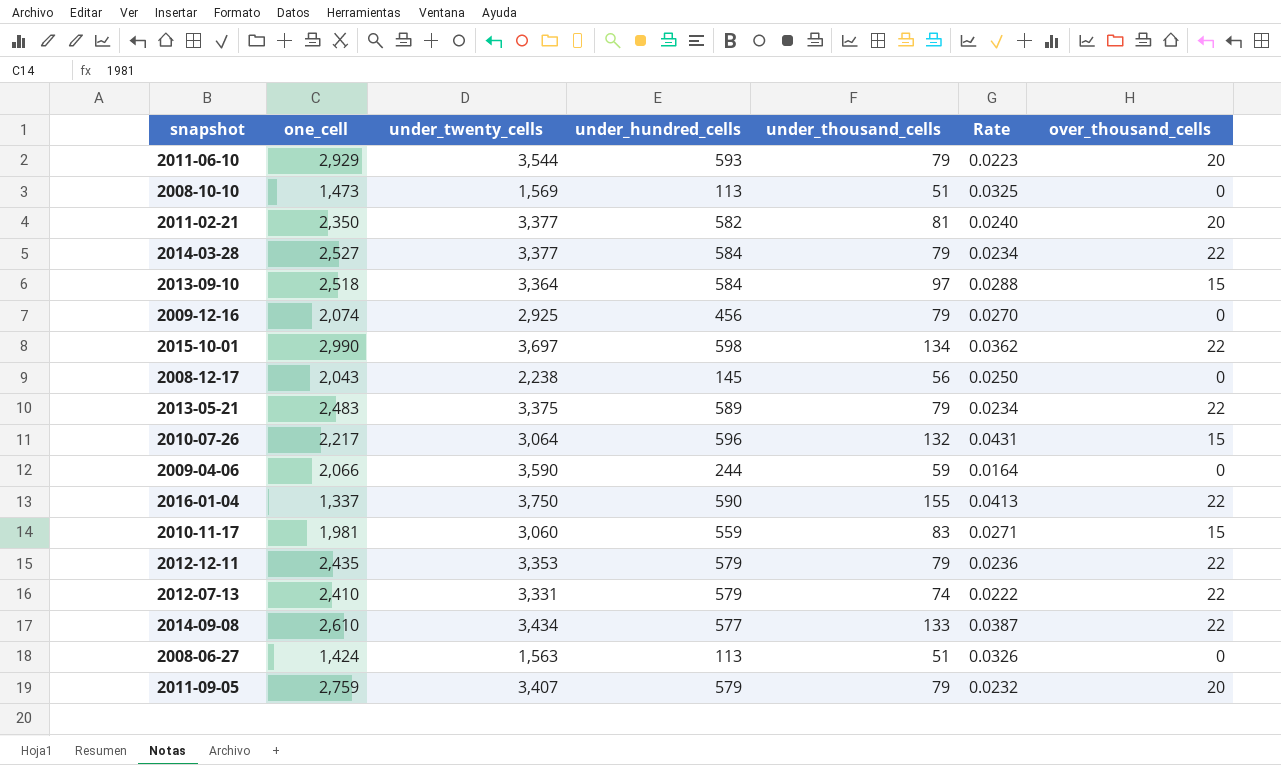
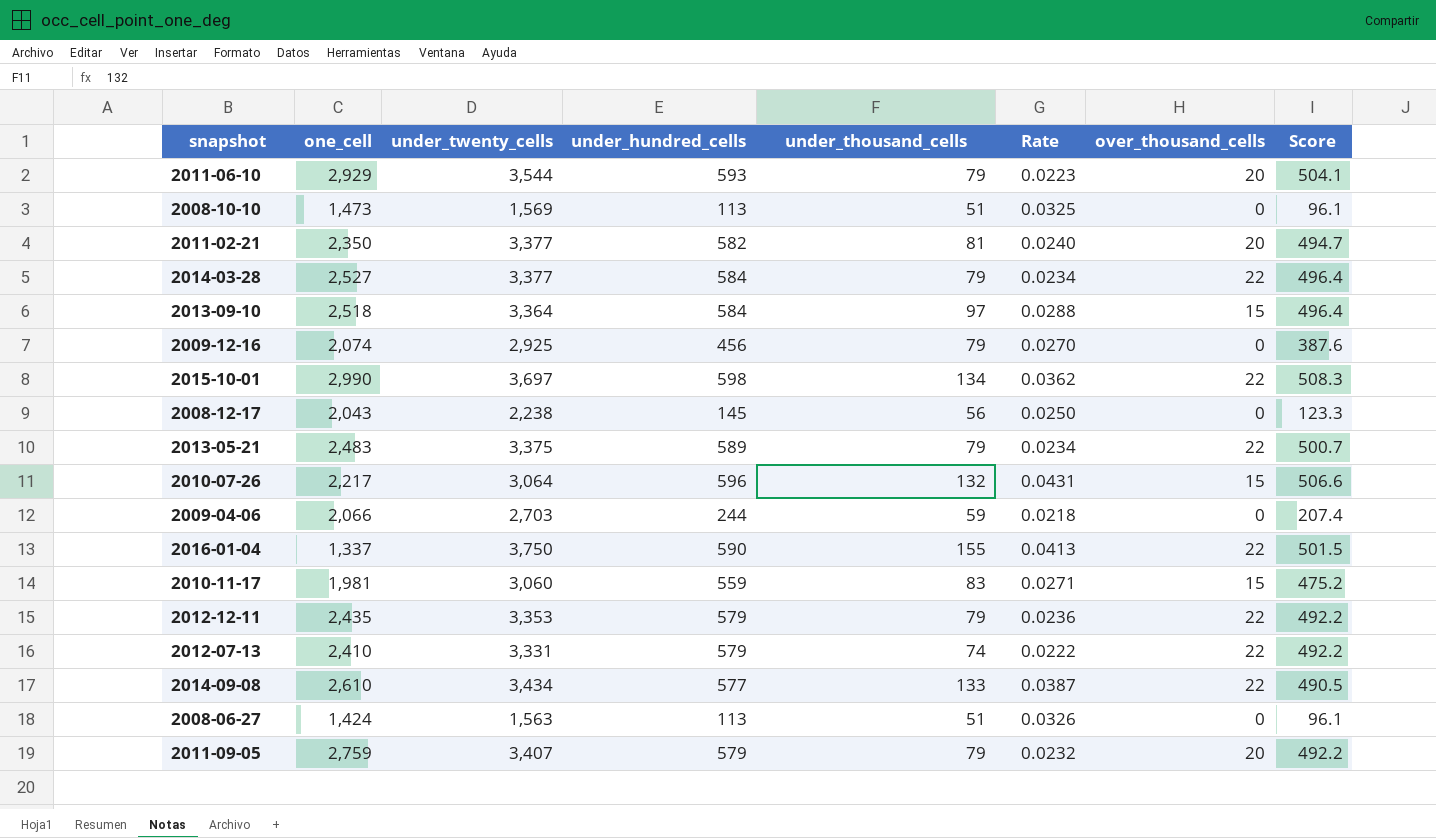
column Score | formula: none -> [under_hundred_cells] * 0.85
2009-04-06 | under_twenty_cells: 3,590 -> 2,703
2009-04-06 | Rate: 0.0164 -> 0.0218

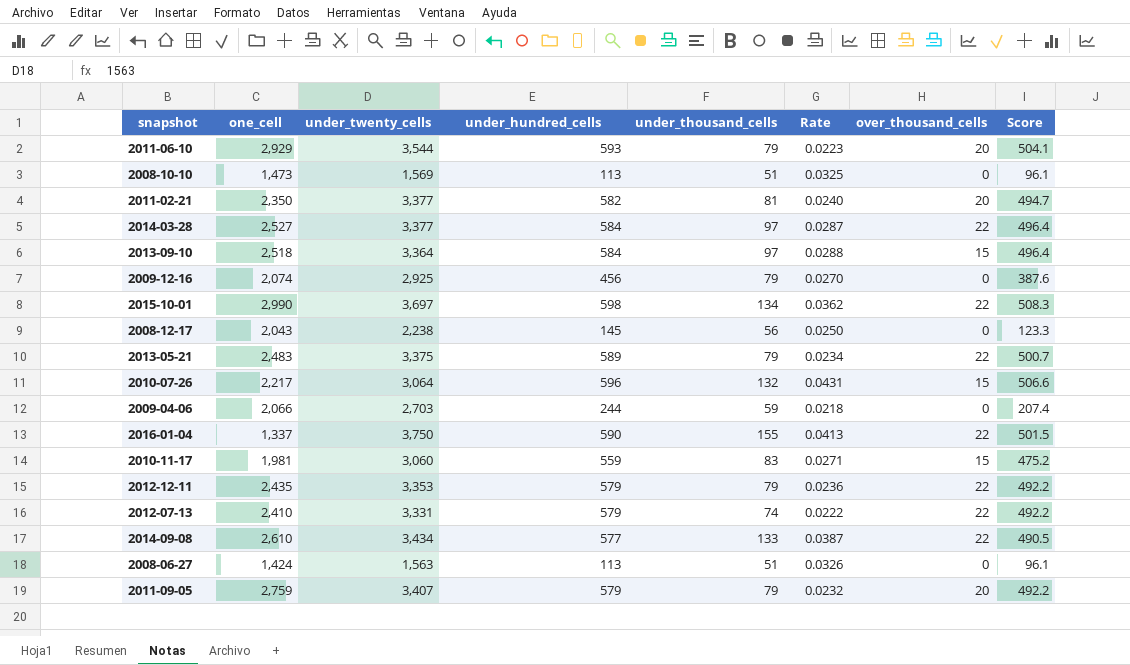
2014-03-28 | under_thousand_cells: 79 -> 97
2014-03-28 | Rate: 0.0234 -> 0.0287

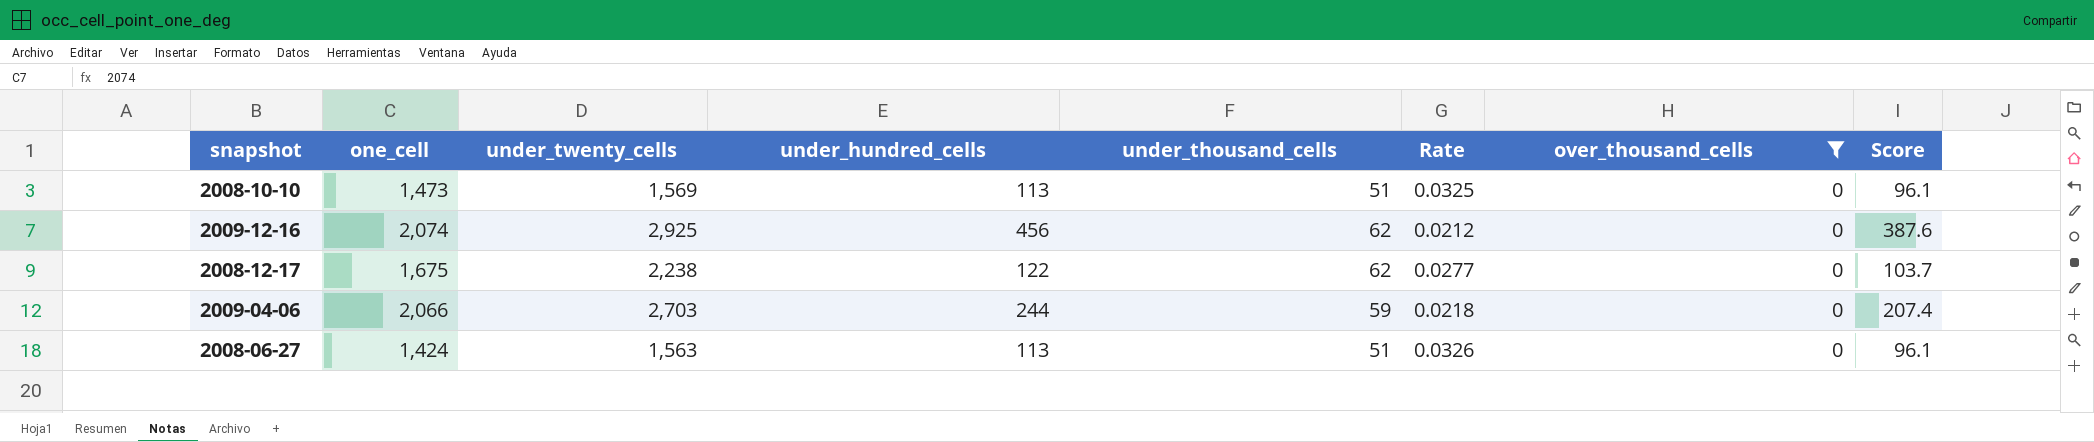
filter: none -> over_thousand_cells = 0
2009-12-16 | under_thousand_cells: 79 -> 62
2009-12-16 | Rate: 0.0270 -> 0.0212
2008-12-17 | one_cell: 2,043 -> 1,675
2008-12-17 | under_hundred_cells: 145 -> 122
2008-12-17 | under_thousand_cells: 56 -> 62
2008-12-17 | Rate: 0.0250 -> 0.0277
2008-12-17 | Score: 123.3 -> 103.7

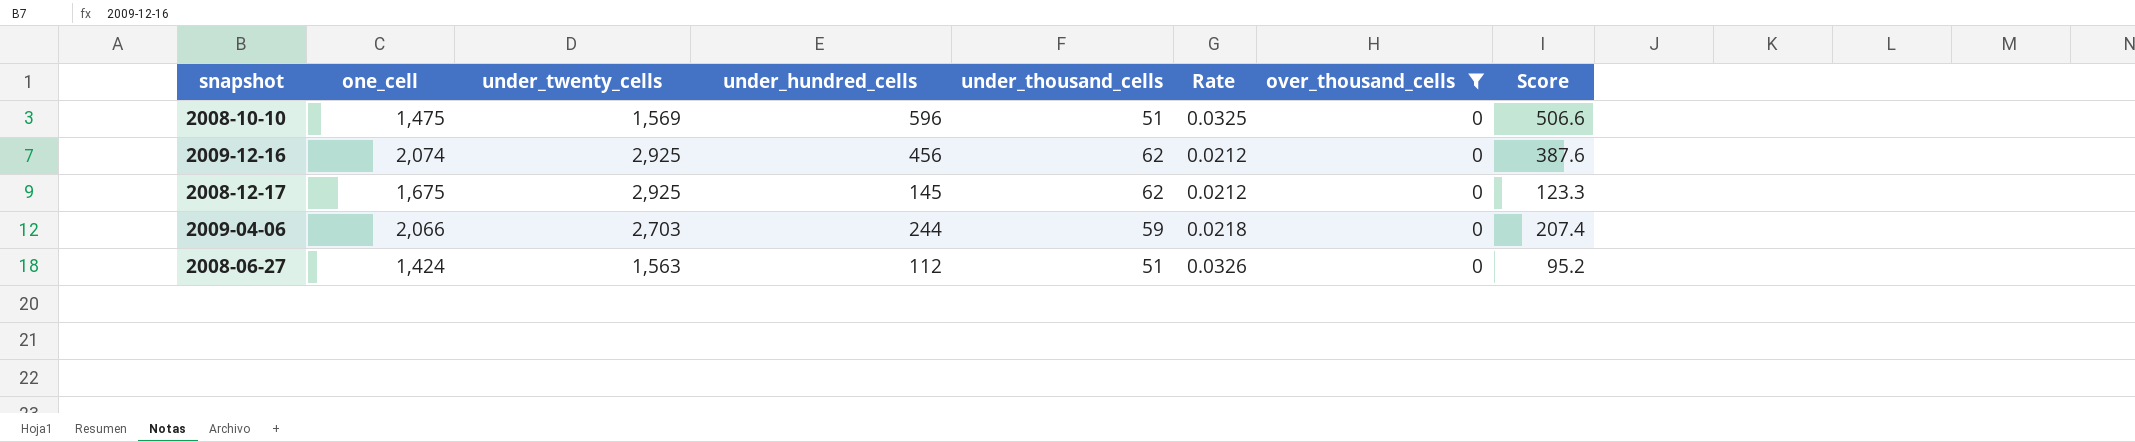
2008-10-10 | one_cell: 1,473 -> 1,475
2008-10-10 | under_hundred_cells: 113 -> 596
2008-10-10 | Score: 96.1 -> 506.6
2008-12-17 | under_twenty_cells: 2,238 -> 2,925
2008-12-17 | under_hundred_cells: 122 -> 145
2008-12-17 | Rate: 0.0277 -> 0.0212
2008-12-17 | Score: 103.7 -> 123.3
2008-06-27 | under_hundred_cells: 113 -> 112
2008-06-27 | Score: 96.1 -> 95.2

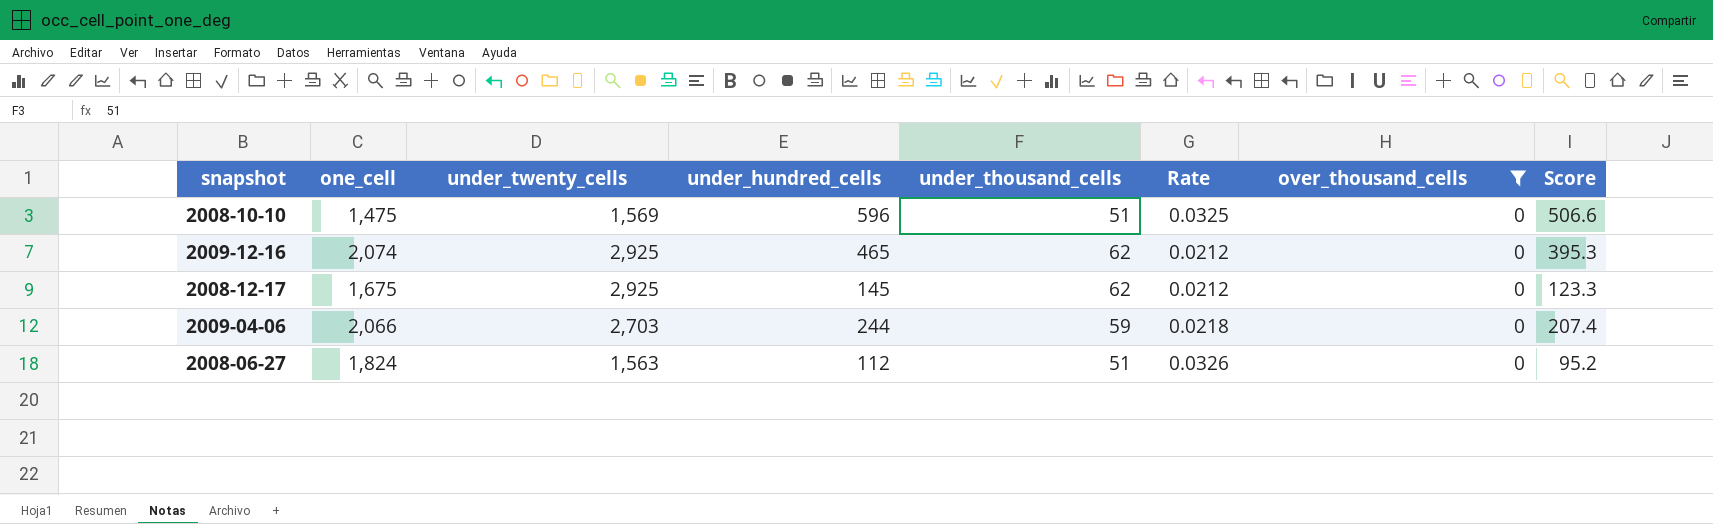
2009-12-16 | under_hundred_cells: 456 -> 465
2009-12-16 | Score: 387.6 -> 395.3
2008-06-27 | one_cell: 1,424 -> 1,824

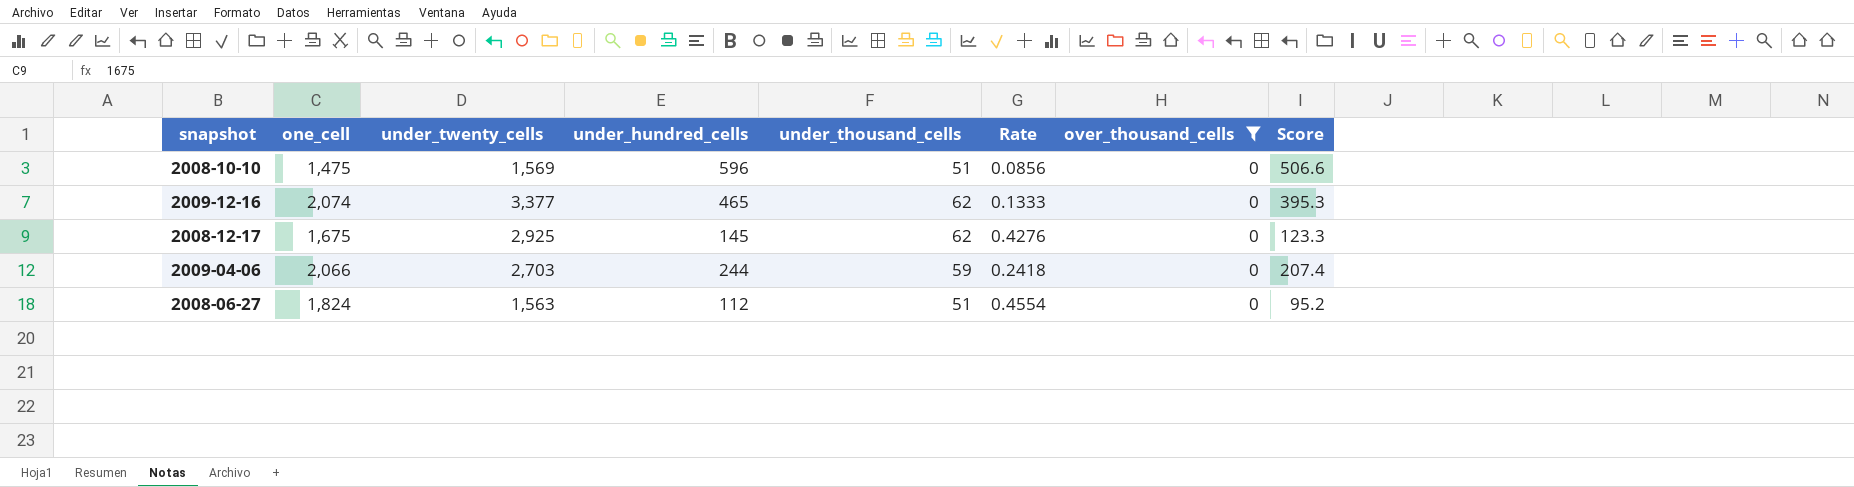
column Rate | formula: [under_thousand_cells] / [under_twenty_cells] -> [under_thousand_cells] / [under_hundred_cells]
2009-12-16 | under_twenty_cells: 2,925 -> 3,377

